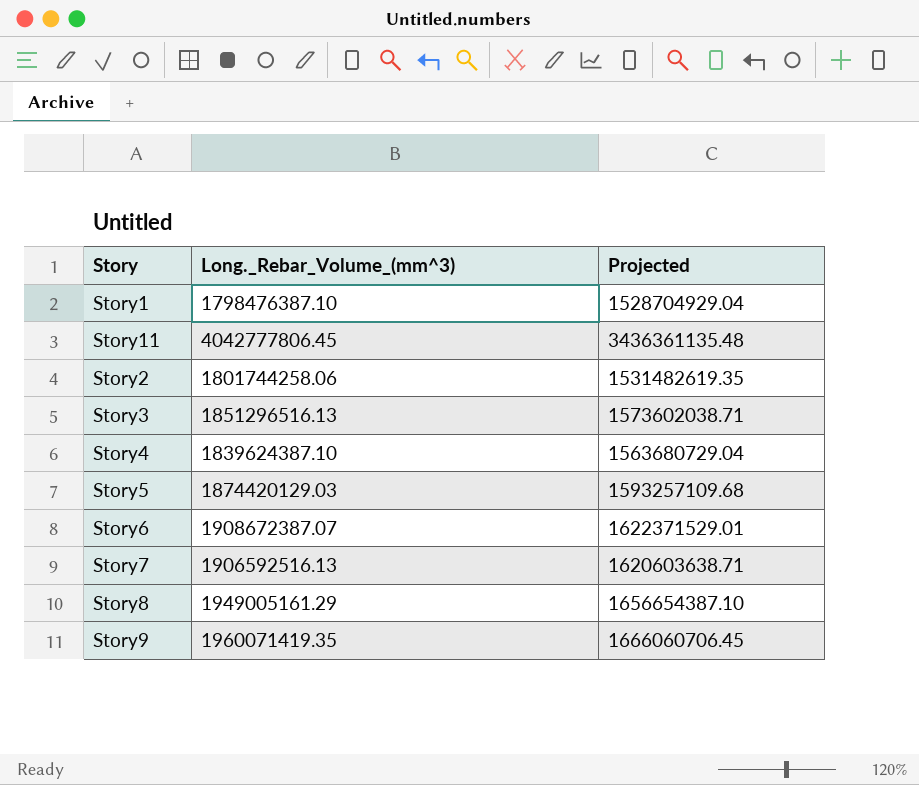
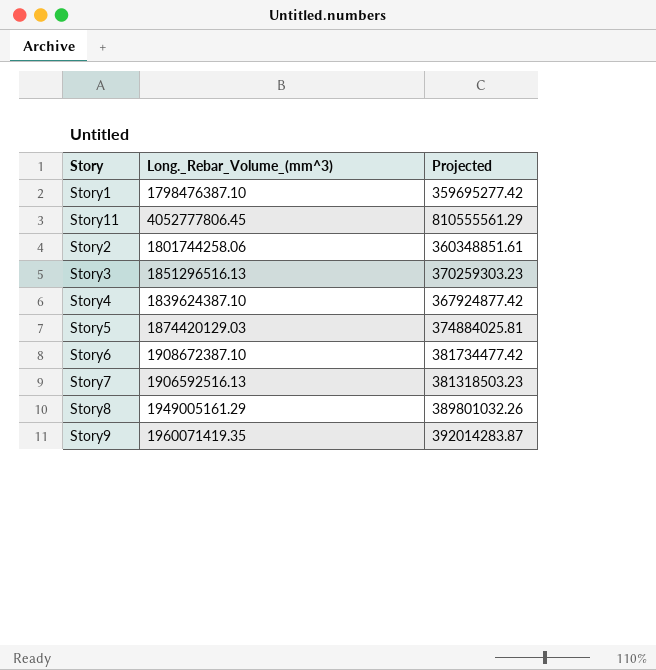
column Projected | formula: [Long._Rebar_Volume_(mm^3)] * 0.85 -> [Long._Rebar_Volume_(mm^3)] * 0.2
Story11 | Long._Rebar_Volume_(mm^3): 4042777806.45 -> 4052777806.45
Story6 | Long._Rebar_Volume_(mm^3): 1908672387.07 -> 1908672387.10

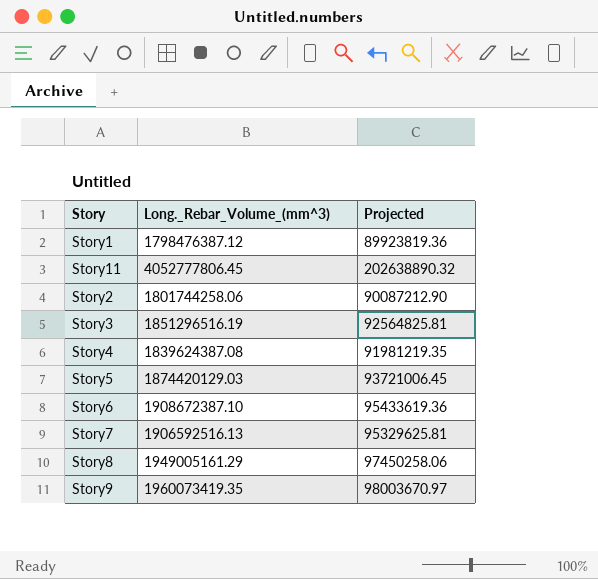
column Projected | formula: [Long._Rebar_Volume_(mm^3)] * 0.2 -> [Long._Rebar_Volume_(mm^3)] * 0.05
Story1 | Long._Rebar_Volume_(mm^3): 1798476387.10 -> 1798476387.12
Story3 | Long._Rebar_Volume_(mm^3): 1851296516.13 -> 1851296516.19
Story4 | Long._Rebar_Volume_(mm^3): 1839624387.10 -> 1839624387.08
Story9 | Long._Rebar_Volume_(mm^3): 1960071419.35 -> 1960073419.35

